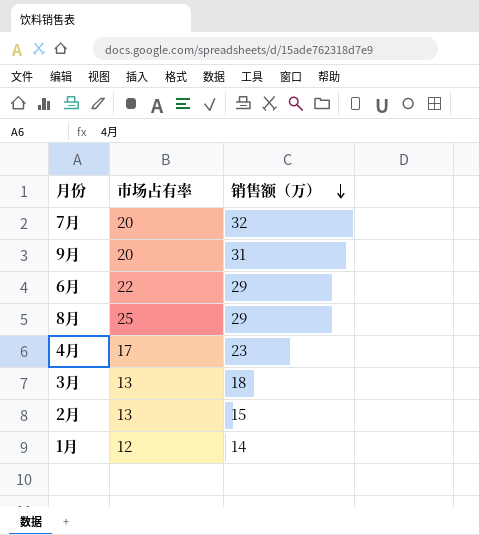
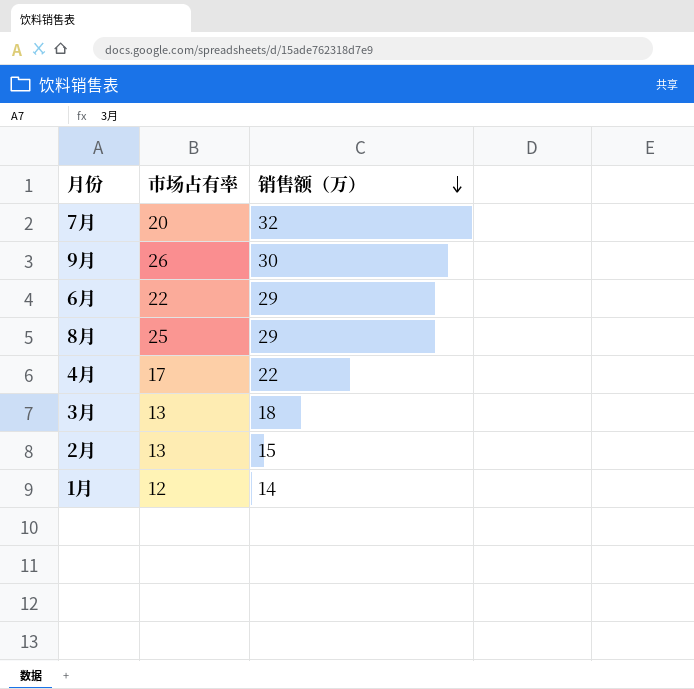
9月 | 市场占有率: 20 -> 26
9月 | 销售额（万）: 31 -> 30
4月 | 销售额（万）: 23 -> 22

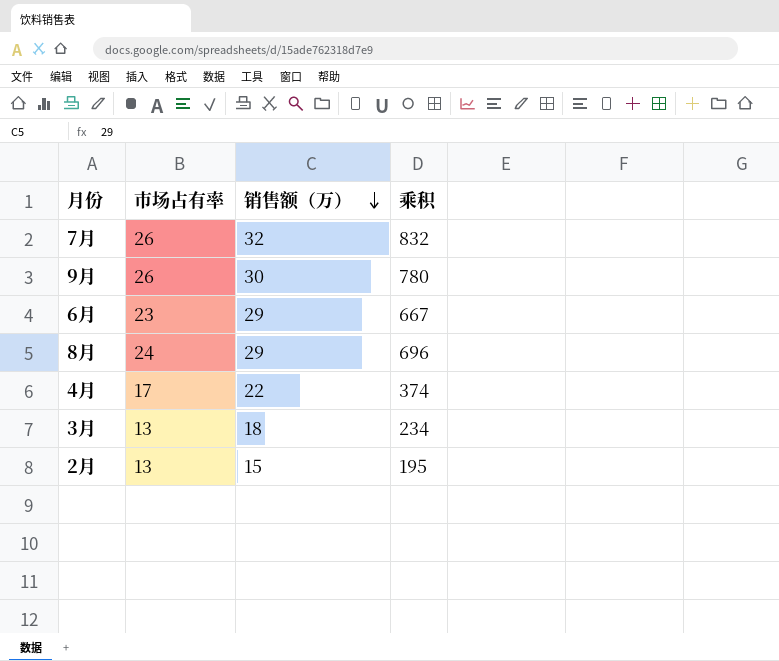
column 乘积 | formula: none -> [市场占有率] * [销售额（万）]
row 1月: 12 | 14 -> none
7月 | 市场占有率: 20 -> 26
6月 | 市场占有率: 22 -> 23
8月 | 市场占有率: 25 -> 24

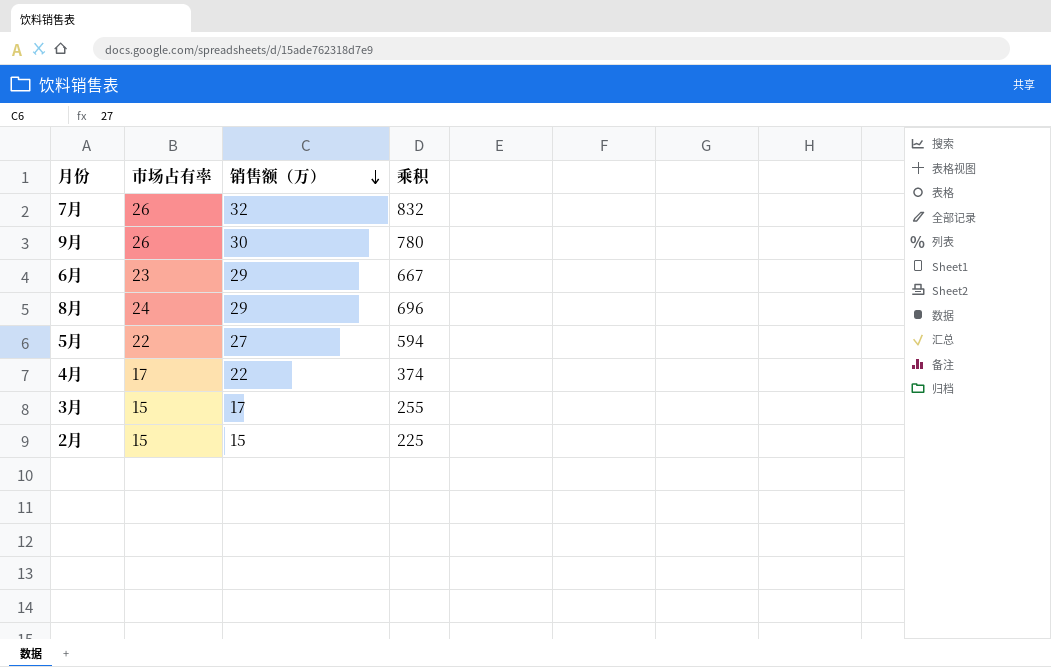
row 5月: none -> 22 | 27 | 594
3月 | 市场占有率: 13 -> 15
3月 | 销售额（万）: 18 -> 17
3月 | 乘积: 234 -> 255
2月 | 市场占有率: 13 -> 15
2月 | 乘积: 195 -> 225

